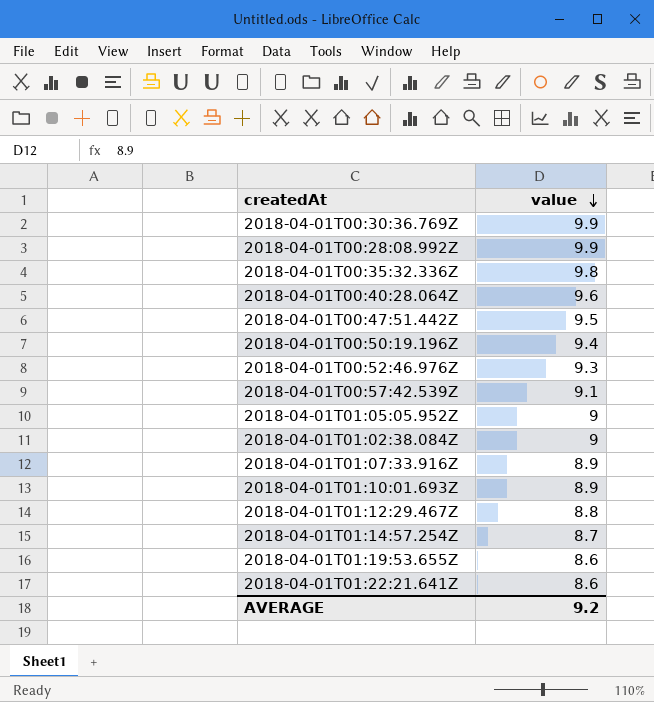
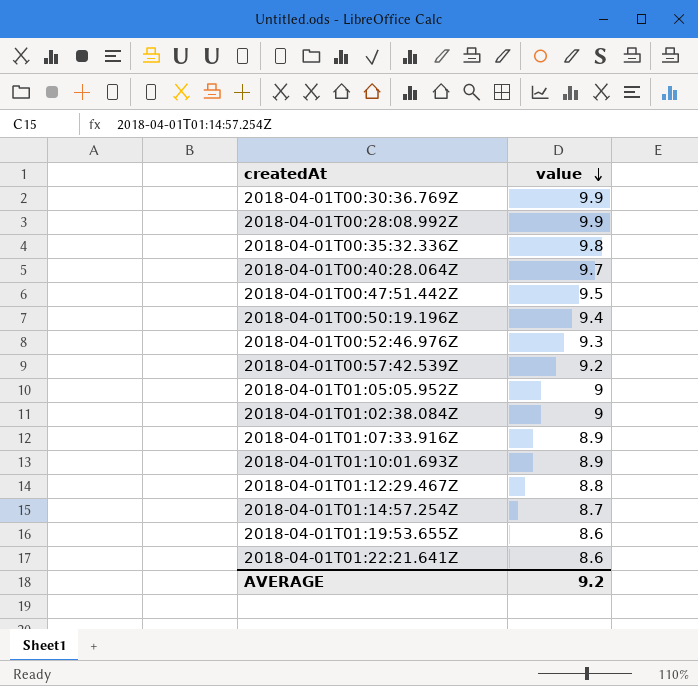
2018-04-01T00:40:28.064Z | value: 9.6 -> 9.7
2018-04-01T00:57:42.539Z | value: 9.1 -> 9.2

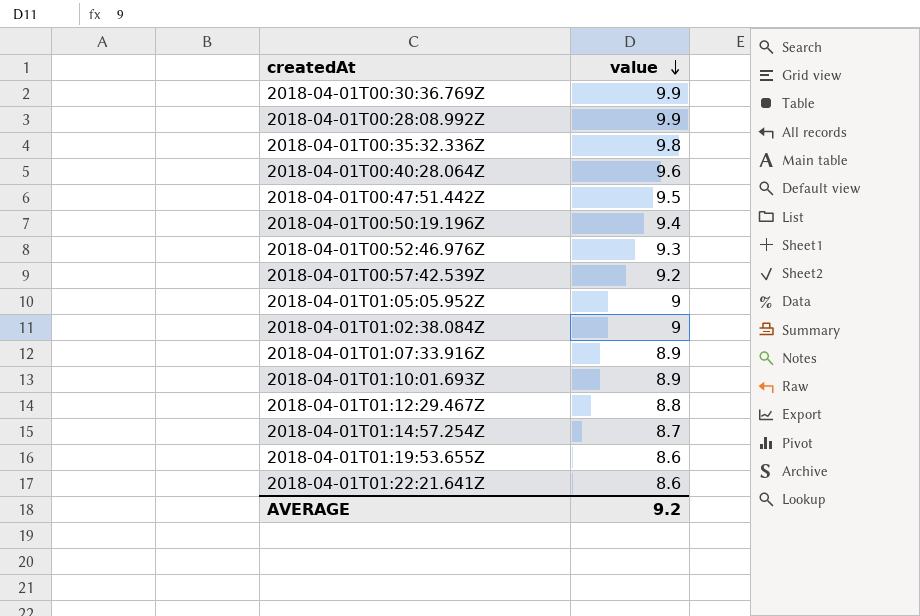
2018-04-01T00:40:28.064Z | value: 9.7 -> 9.6

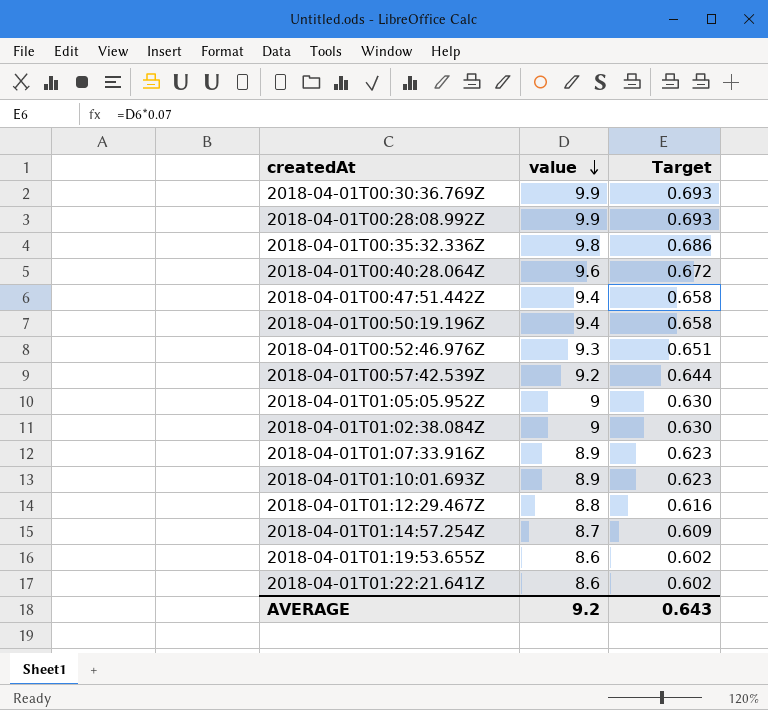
column Target | formula: none -> [value] * 0.07
2018-04-01T00:47:51.442Z | value: 9.5 -> 9.4

